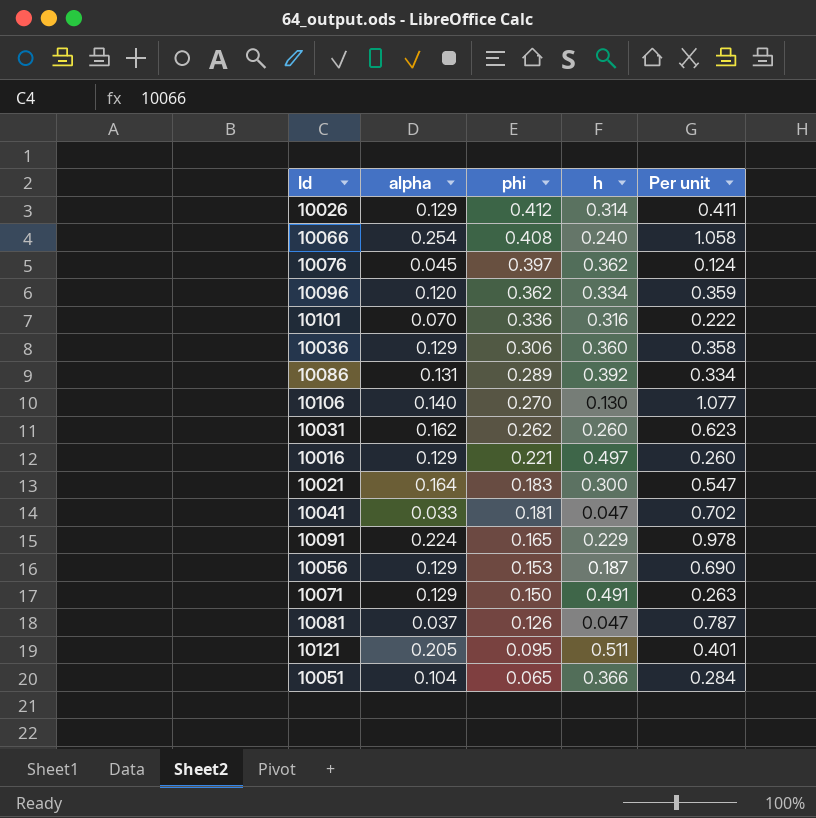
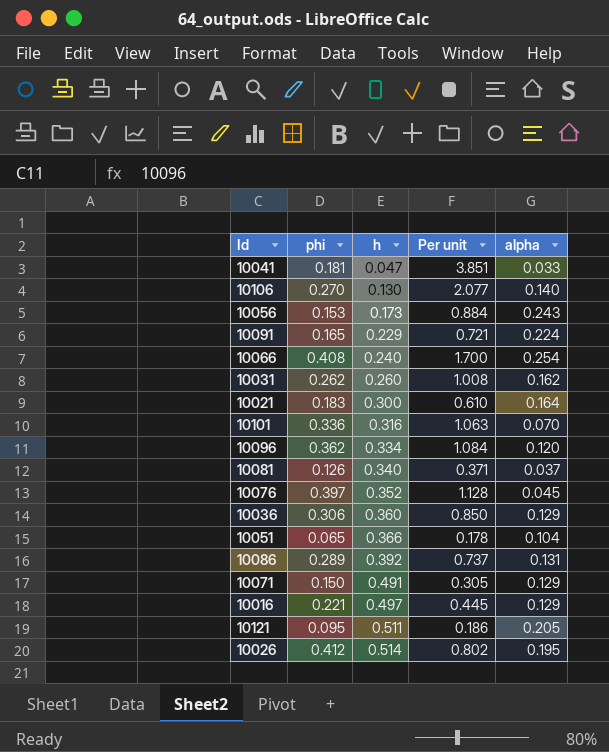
row order: phi descending -> h ascending
column Per unit | formula: [alpha] / [h] -> [phi] / [h]
column alpha | position: 2 -> 5
10056 | h: 0.187 -> 0.173
10056 | alpha: 0.129 -> 0.243
10081 | h: 0.047 -> 0.340
10076 | h: 0.362 -> 0.352
10026 | h: 0.314 -> 0.514
10026 | alpha: 0.129 -> 0.195

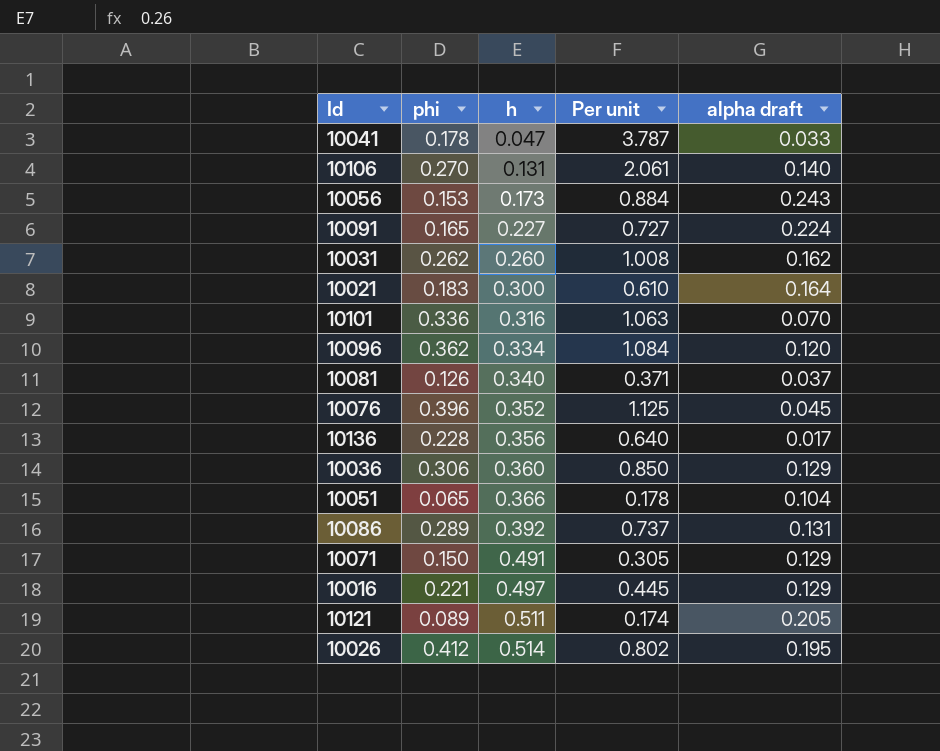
column name: alpha -> alpha draft
row 10066: 0.408 | 0.240 | 1.700 | 0.254 -> none
10041 | phi: 0.181 -> 0.178
10041 | Per unit: 3.851 -> 3.787
10106 | h: 0.130 -> 0.131
10106 | Per unit: 2.077 -> 2.061
10091 | h: 0.229 -> 0.227
10091 | Per unit: 0.721 -> 0.727
10076 | phi: 0.397 -> 0.396
10076 | Per unit: 1.128 -> 1.125
row 10136: none -> 0.228 | 0.356 | 0.640 | 0.017
10121 | phi: 0.095 -> 0.089
10121 | Per unit: 0.186 -> 0.174

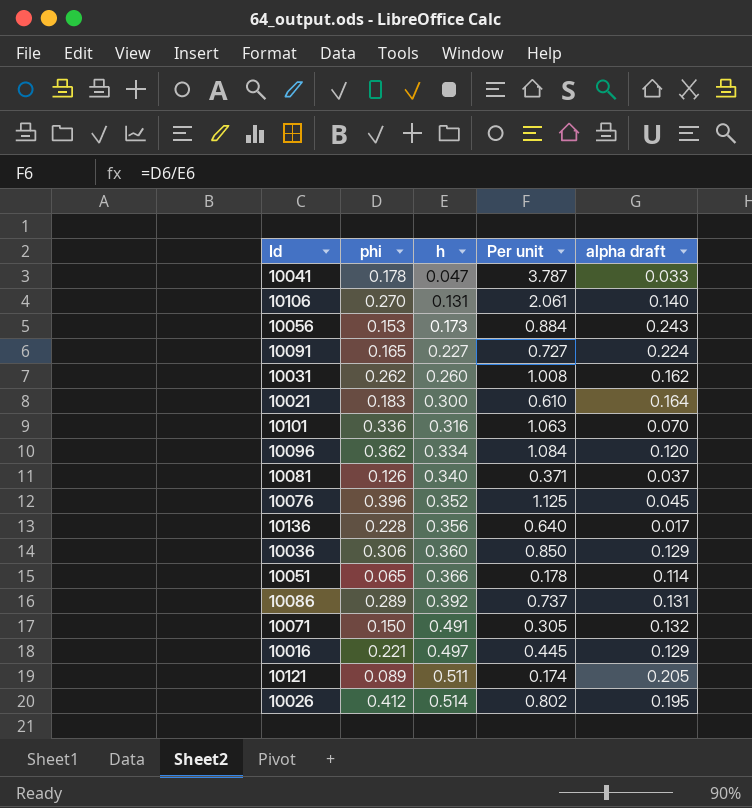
10051 | alpha draft: 0.104 -> 0.114
10071 | alpha draft: 0.129 -> 0.132

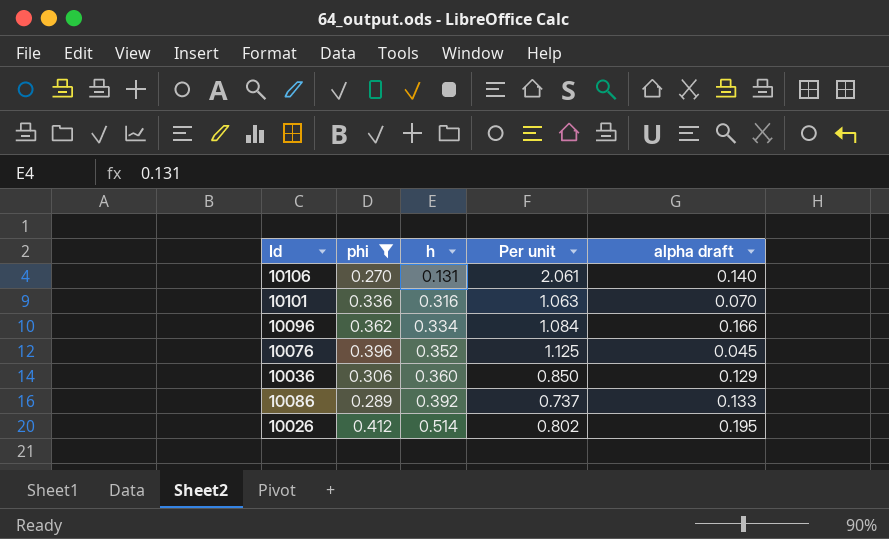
filter: none -> phi >= 0.270
10096 | alpha draft: 0.120 -> 0.166
10086 | alpha draft: 0.131 -> 0.133

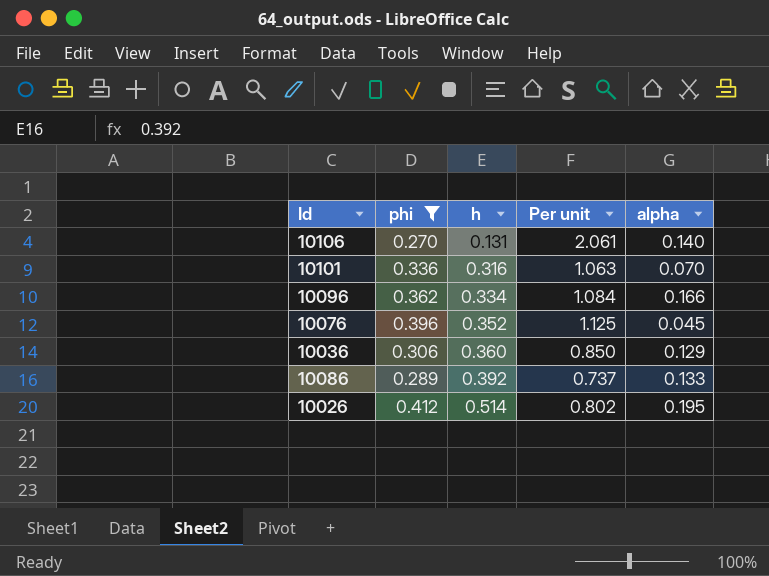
column name: alpha draft -> alpha

